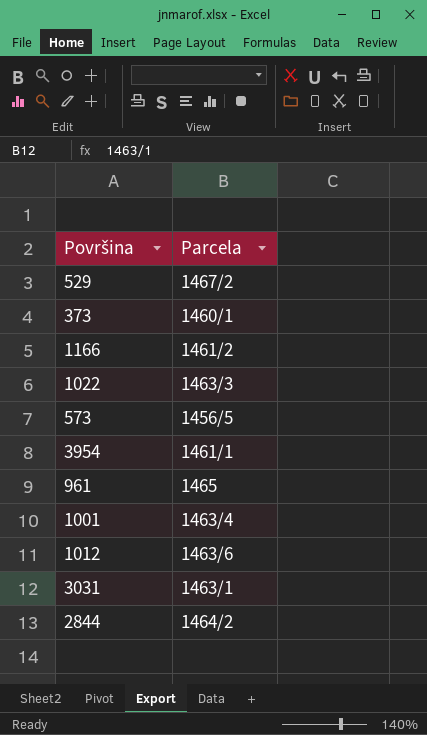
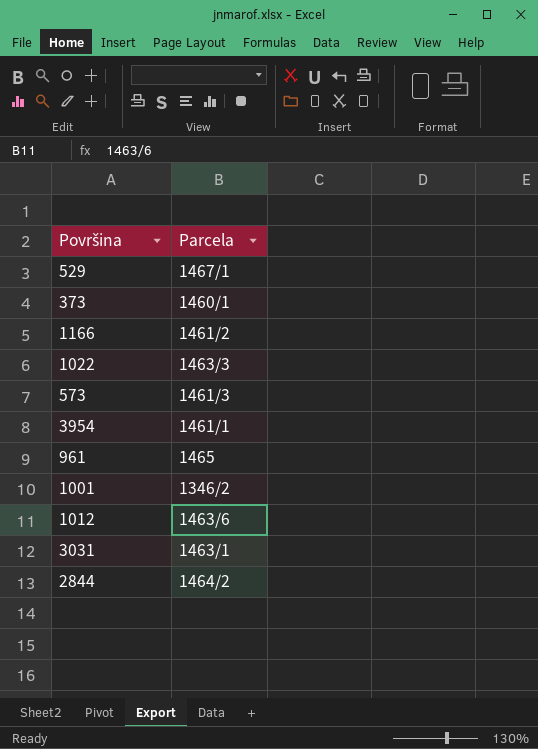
529 | Parcela: 1467/2 -> 1467/1
573 | Parcela: 1456/5 -> 1461/3
1001 | Parcela: 1463/4 -> 1346/2

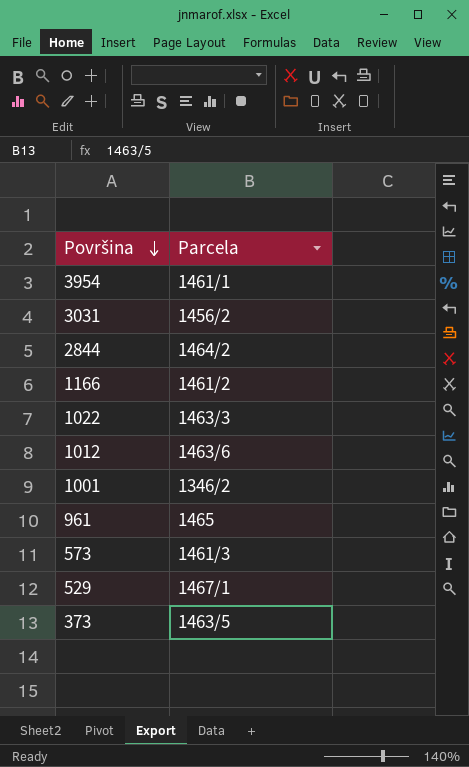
row order: none -> Površina descending
3031 | Parcela: 1463/1 -> 1456/2
373 | Parcela: 1460/1 -> 1463/5

